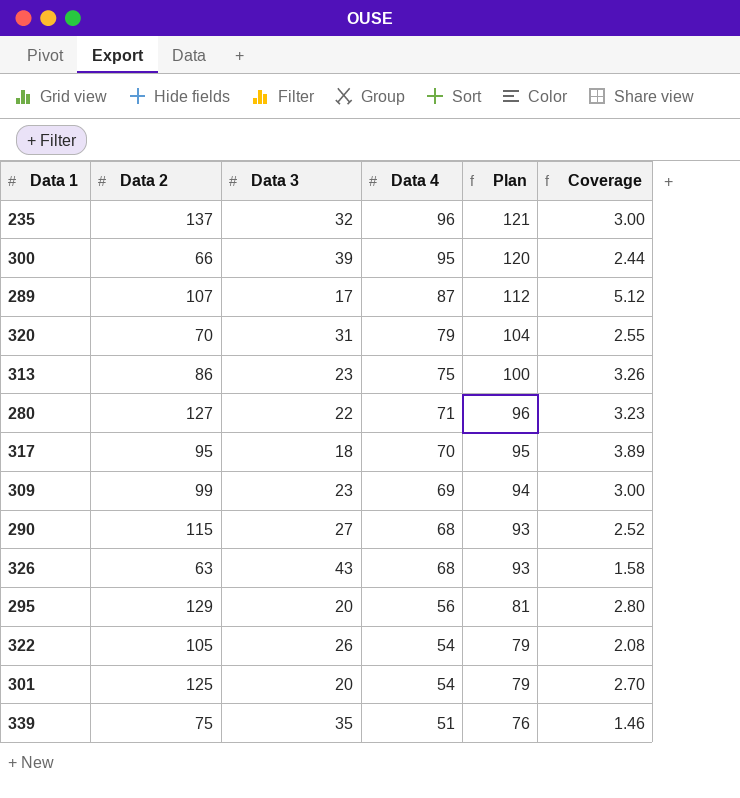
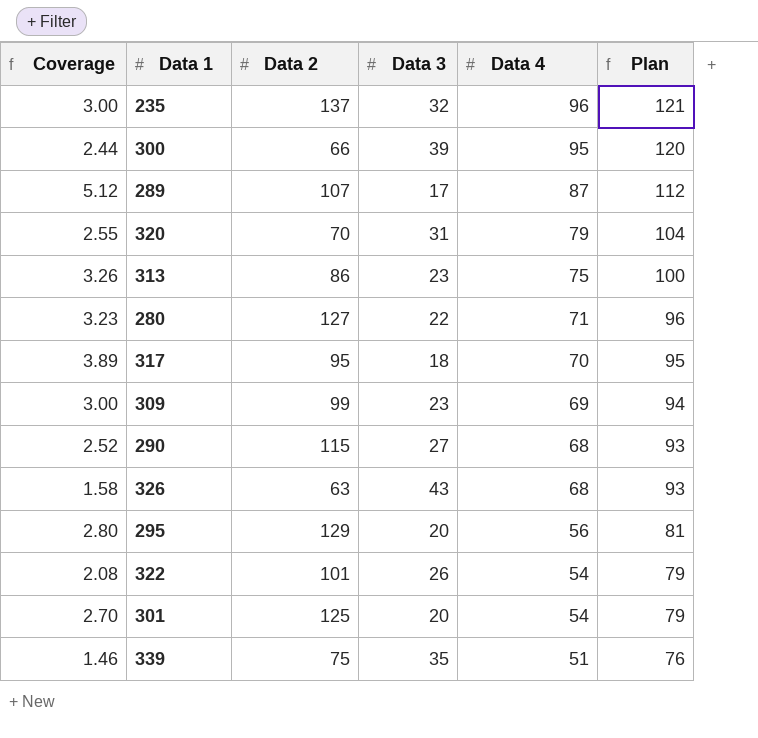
column Coverage | position: 6 -> 1
322 | Data 2: 105 -> 101

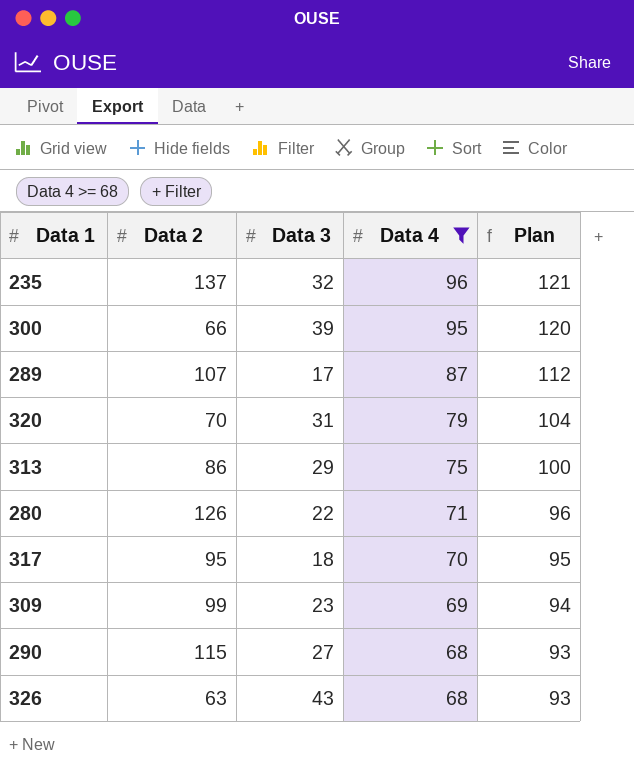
filter: none -> Data 4 >= 68
column Coverage | formula: [Data 4] / [Data 3] -> none
313 | Data 3: 23 -> 29
280 | Data 2: 127 -> 126

